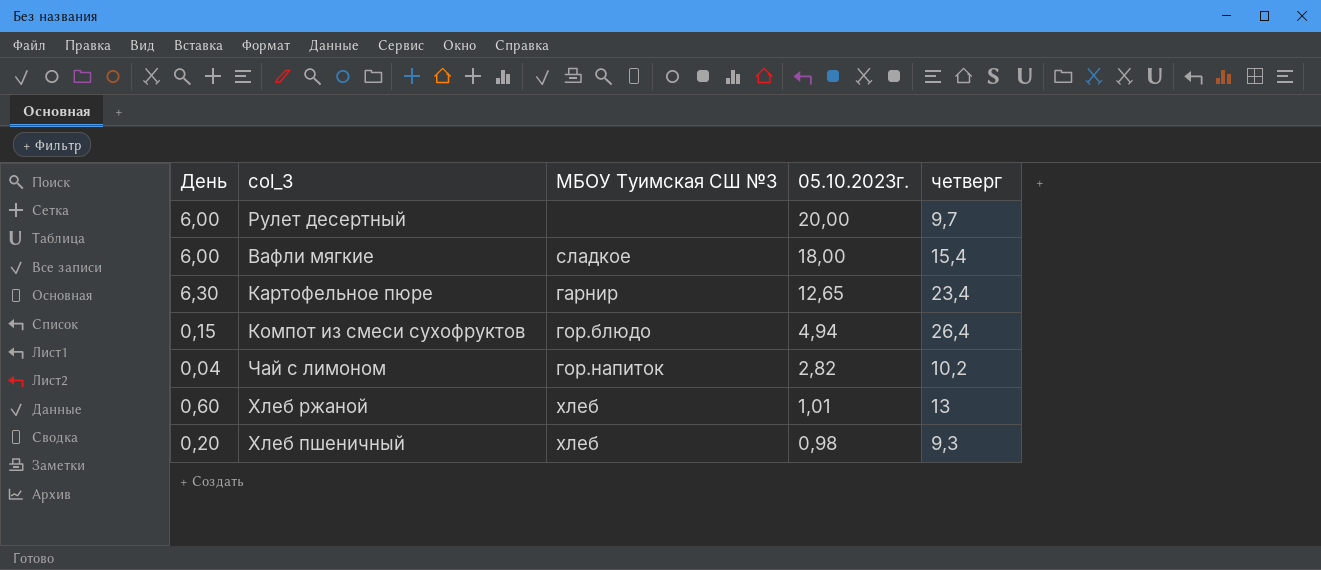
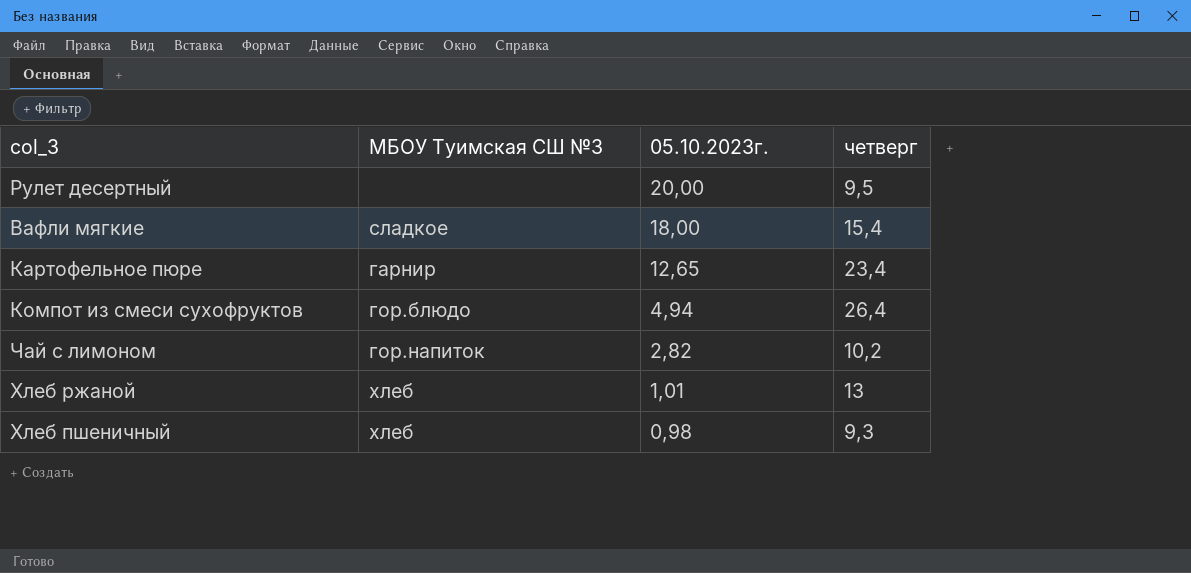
column День | position: 1 -> none
Рулет десертный | четверг: 9,7 -> 9,5

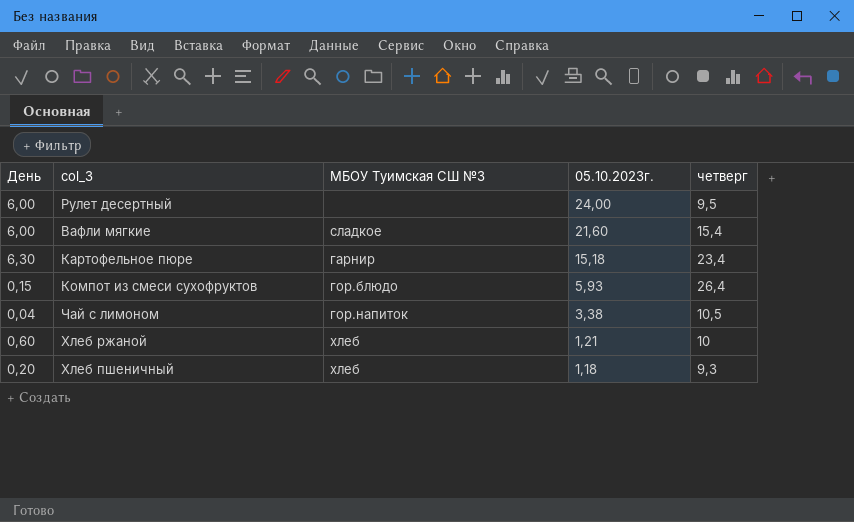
column День | position: none -> 1
Рулет десертный | 05.10.2023г.: 20,00 -> 24,00
Вафли мягкие | 05.10.2023г.: 18,00 -> 21,60
Картофельное пюре | 05.10.2023г.: 12,65 -> 15,18
Компот из смеси сухофруктов | 05.10.2023г.: 4,94 -> 5,93
Чай с лимоном | 05.10.2023г.: 2,82 -> 3,38
Чай с лимоном | четверг: 10,2 -> 10,5
Хлеб ржаной | 05.10.2023г.: 1,01 -> 1,21
Хлеб ржаной | четверг: 13 -> 10
Хлеб пшеничный | 05.10.2023г.: 0,98 -> 1,18

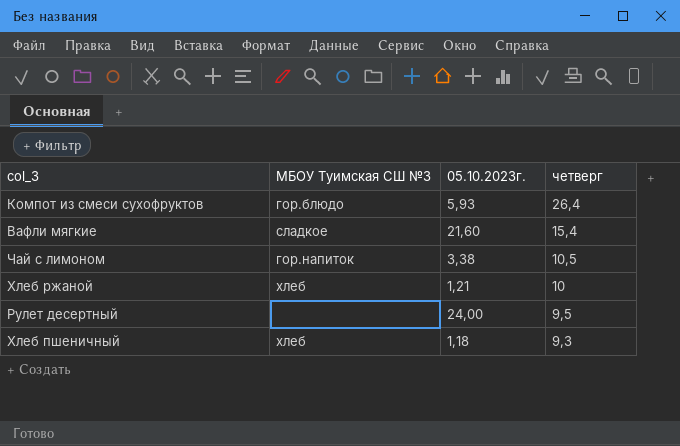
row order: 05.10.2023г. descending -> четверг descending
column День | position: 1 -> none
row Картофельное пюре: 6,30 | гарнир | 15,18 | 23,4 -> none

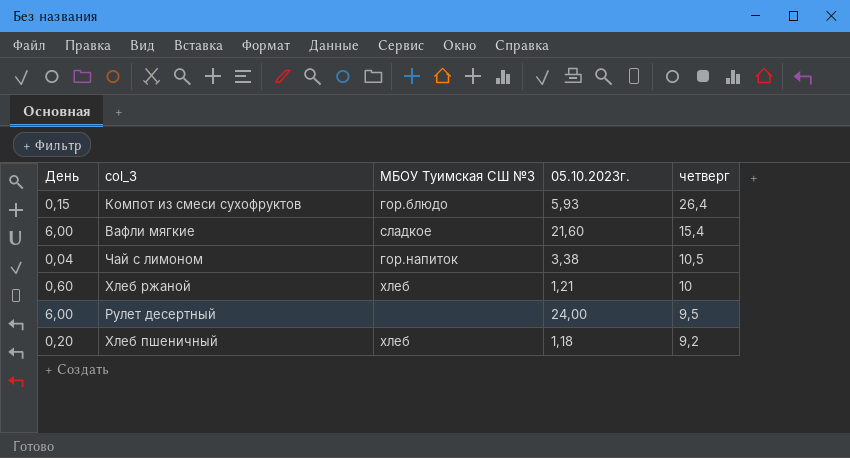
column День | position: none -> 1
Хлеб пшеничный | четверг: 9,3 -> 9,2

